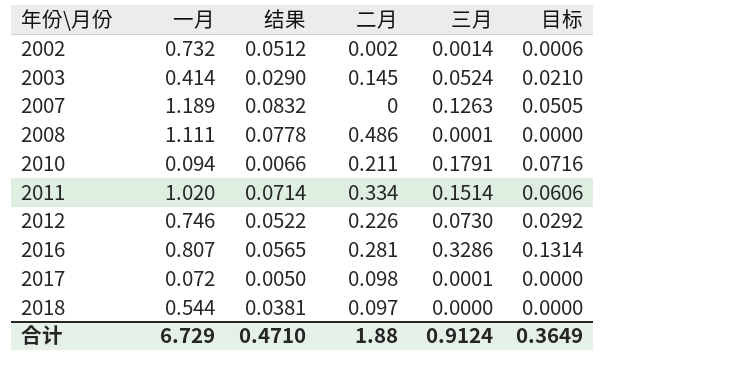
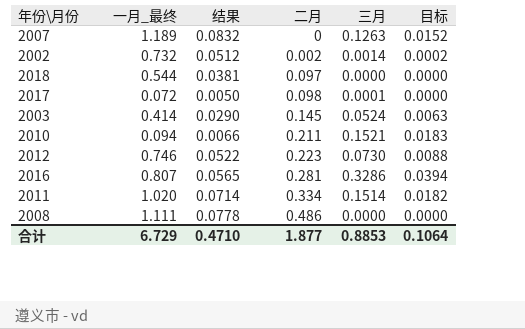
row order: 年份\月份 ascending -> 二月 ascending
column name: 一月 -> 一月_最终
column 目标 | formula: [三月] * 0.4 -> [三月] * 0.12
2010 | 三月: 0.1791 -> 0.1521
2012 | 二月: 0.226 -> 0.223
2008 | 三月: 0.0001 -> 0.0000
合计 | 二月: 1.88 -> 1.877
合计 | 三月: 0.9124 -> 0.8853
合计 | 目标: 0.3649 -> 0.1064

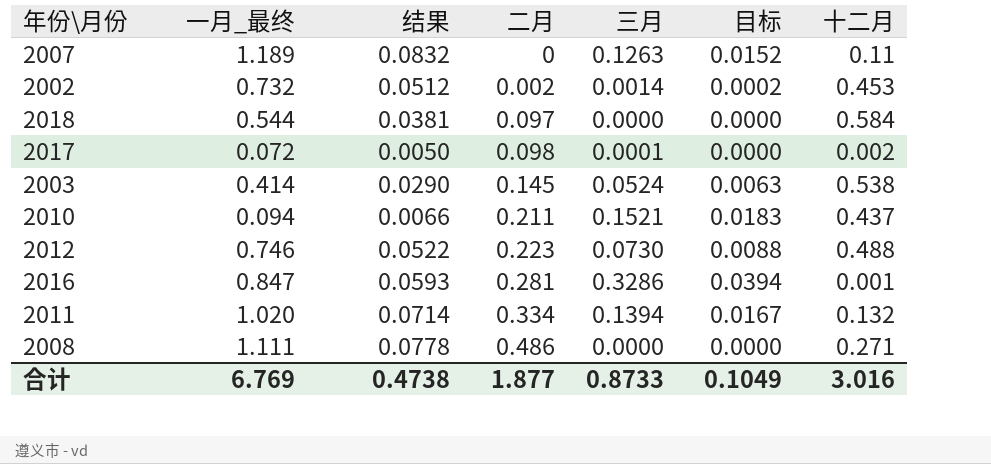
column 十二月 | position: none -> 7
2016 | 一月_最终: 0.807 -> 0.847
2016 | 结果: 0.0565 -> 0.0593
2011 | 三月: 0.1514 -> 0.1394
2011 | 目标: 0.0182 -> 0.0167
合计 | 一月_最终: 6.729 -> 6.769
合计 | 结果: 0.4710 -> 0.4738
合计 | 三月: 0.8853 -> 0.8733
合计 | 目标: 0.1064 -> 0.1049

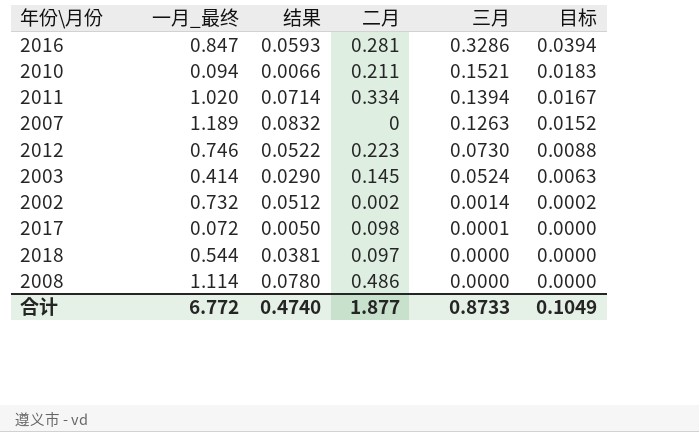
row order: 二月 ascending -> 三月 descending
column 十二月 | position: 7 -> none
2008 | 一月_最终: 1.111 -> 1.114
2008 | 结果: 0.0778 -> 0.0780
合计 | 一月_最终: 6.769 -> 6.772
合计 | 结果: 0.4738 -> 0.4740

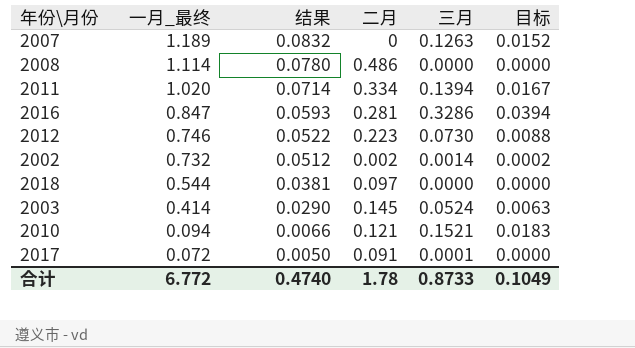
row order: 三月 descending -> 一月_最终 descending
2010 | 二月: 0.211 -> 0.121
2017 | 二月: 0.098 -> 0.091
合计 | 二月: 1.877 -> 1.78

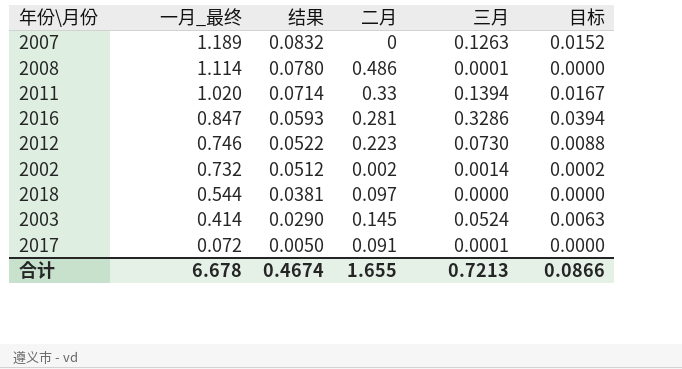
row 2010: 0.094 | 0.0066 | 0.121 | 0.1521 | 0.0183 -> none
2008 | 三月: 0.0000 -> 0.0001
2011 | 二月: 0.334 -> 0.33
合计 | 一月_最终: 6.772 -> 6.678
合计 | 结果: 0.4740 -> 0.4674
合计 | 二月: 1.78 -> 1.655
合计 | 三月: 0.8733 -> 0.7213
合计 | 目标: 0.1049 -> 0.0866

